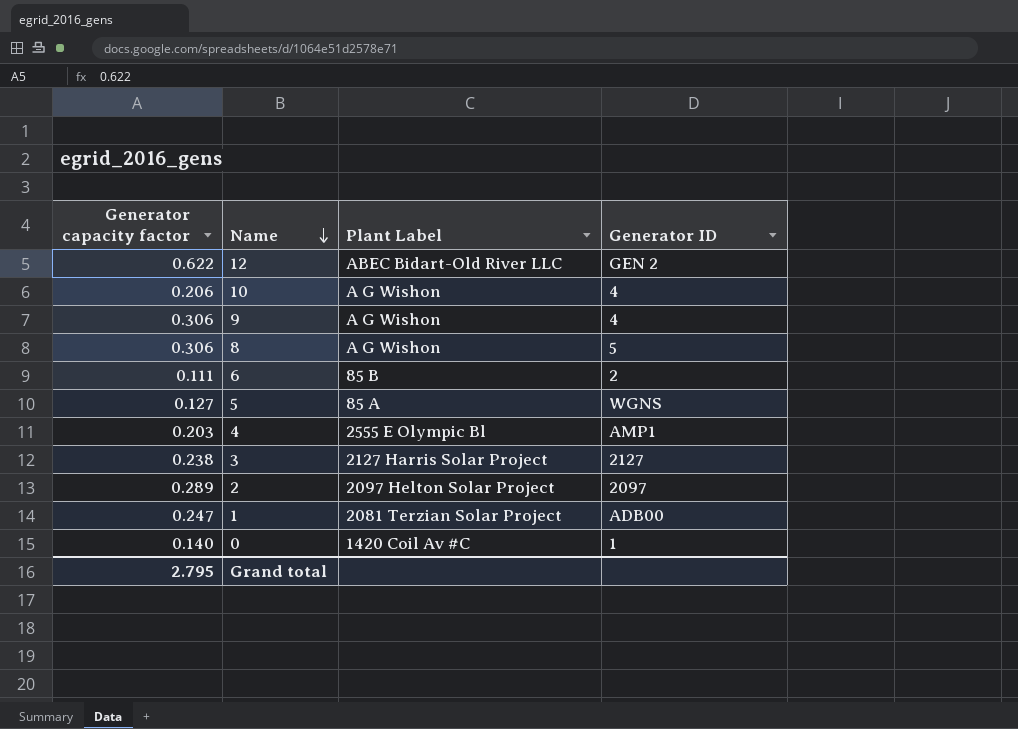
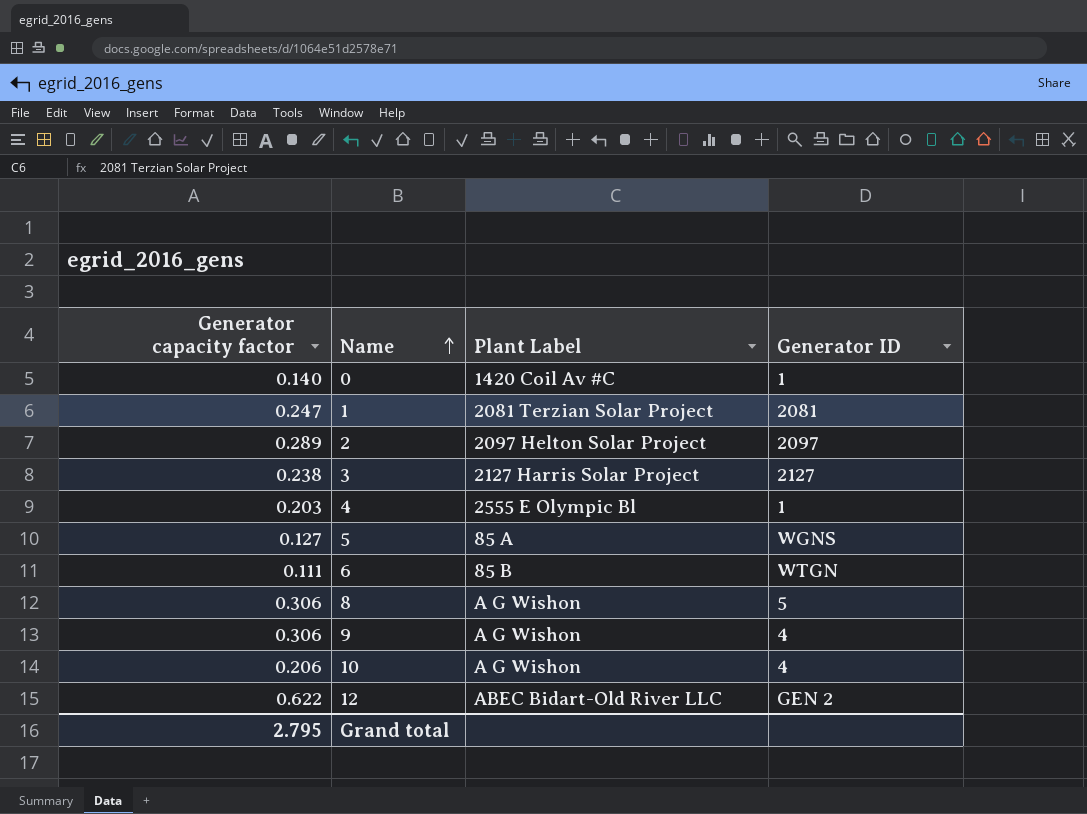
row order: Name descending -> Name ascending
1 | Generator ID: ADB00 -> 2081
4 | Generator ID: AMP1 -> 1
6 | Generator ID: 2 -> WTGN

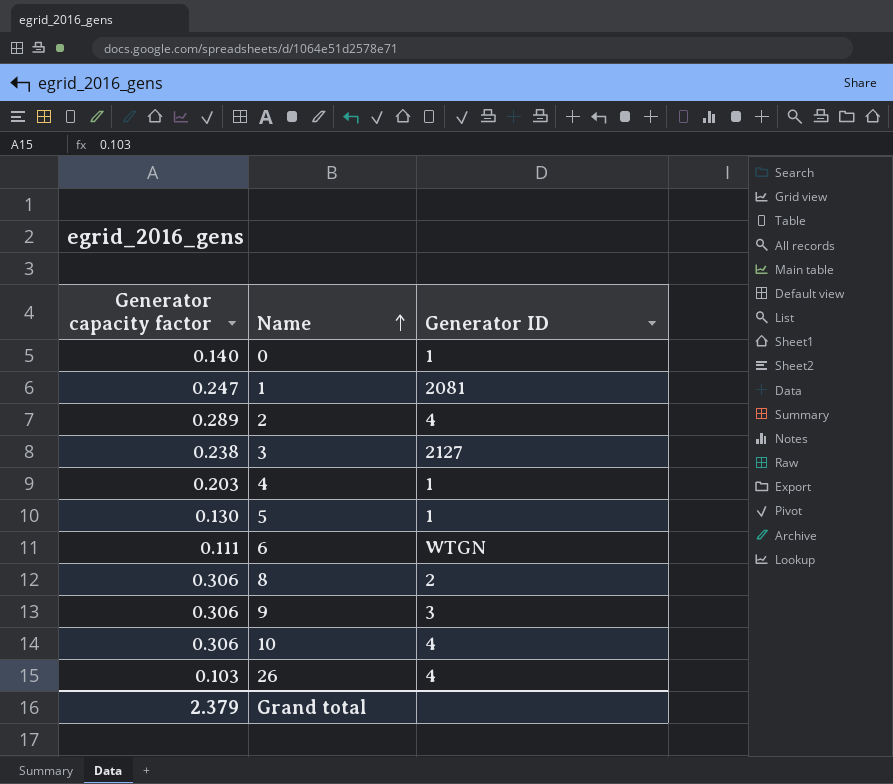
column Plant Label | position: 3 -> none
row 12: 0.622 | ABEC Bidart-Old River LLC | GEN 2 -> none
2 | Generator ID: 2097 -> 4
5 | Generator capacity factor: 0.127 -> 0.130
5 | Generator ID: WGNS -> 1
8 | Generator ID: 5 -> 2
9 | Generator ID: 4 -> 3
10 | Generator capacity factor: 0.206 -> 0.306
row 26: none -> 0.103 | 4
Grand total | Generator capacity factor: 2.795 -> 2.379

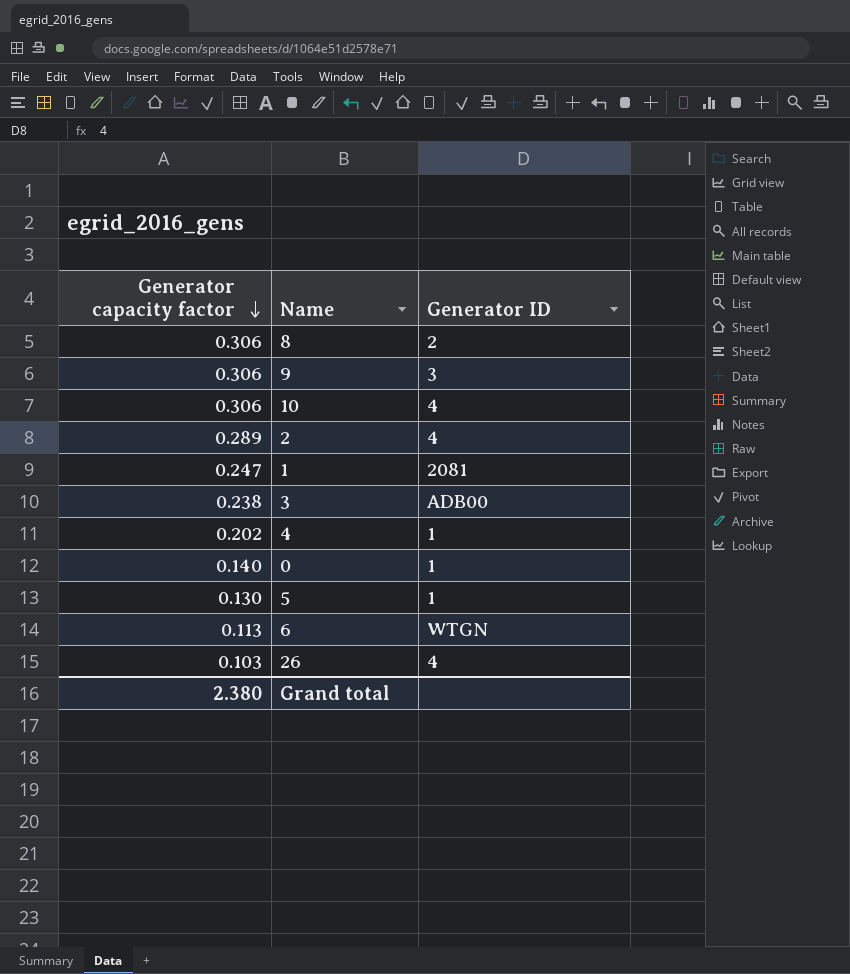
row order: Name ascending -> Generator capacity factor descending
3 | Generator ID: 2127 -> ADB00
4 | Generator capacity factor: 0.203 -> 0.202
6 | Generator capacity factor: 0.111 -> 0.113
Grand total | Generator capacity factor: 2.379 -> 2.380

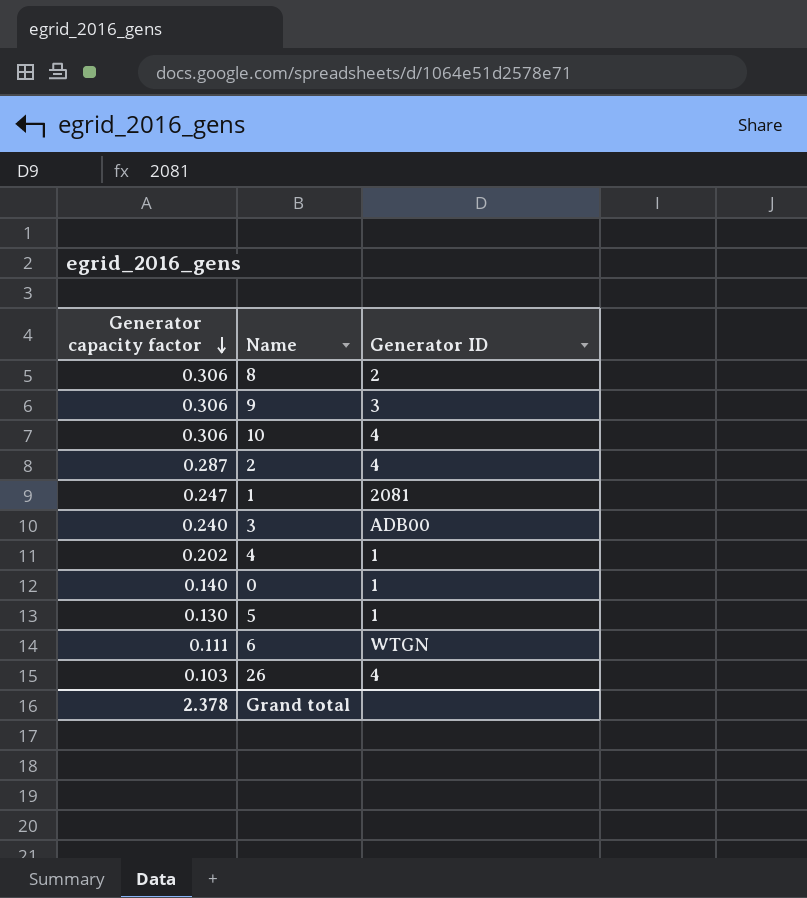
2 | Generator capacity factor: 0.289 -> 0.287
3 | Generator capacity factor: 0.238 -> 0.240
6 | Generator capacity factor: 0.113 -> 0.111
Grand total | Generator capacity factor: 2.380 -> 2.378

